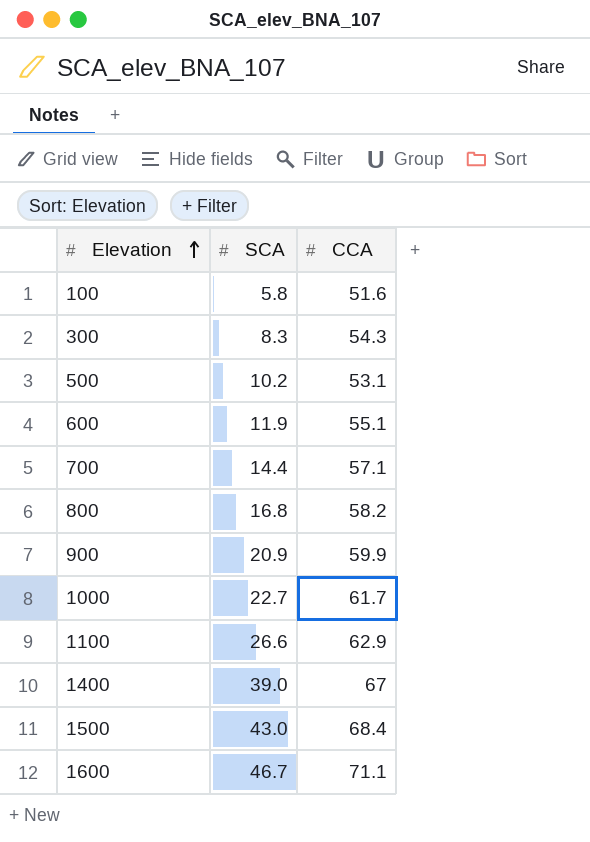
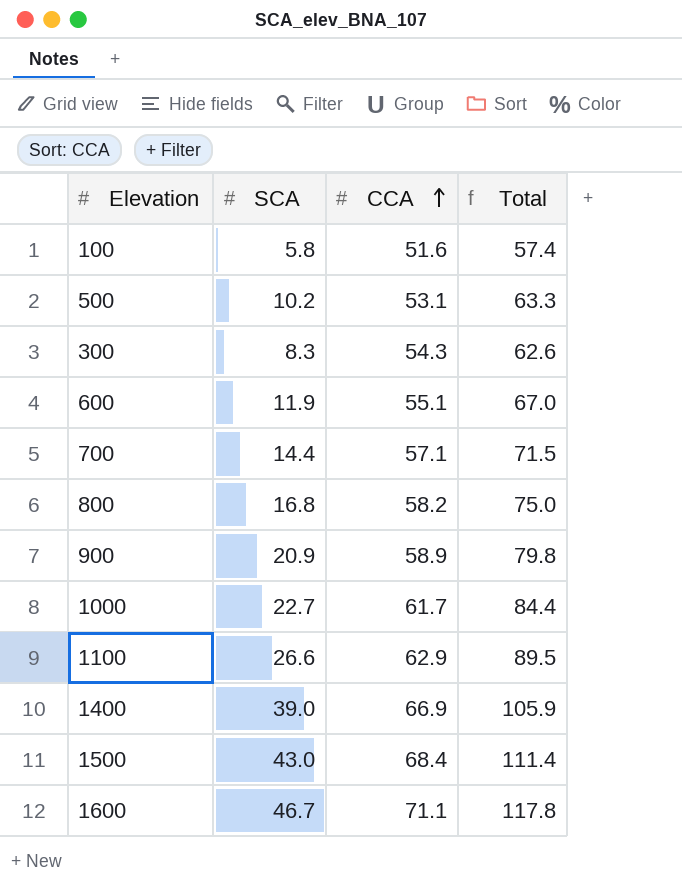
row order: Elevation ascending -> CCA ascending
column Total | formula: none -> [SCA] + [CCA]
900 | CCA: 59.9 -> 58.9
1400 | CCA: 67 -> 66.9

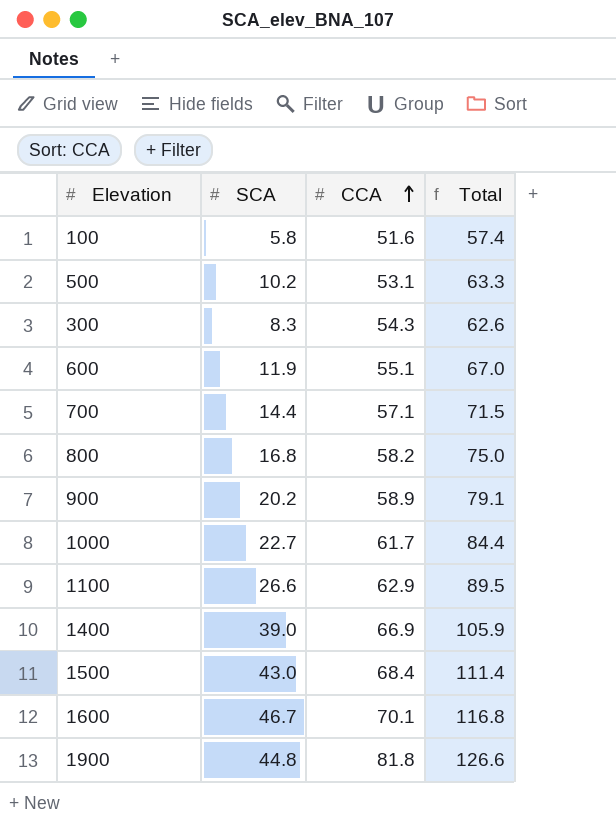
900 | SCA: 20.9 -> 20.2
900 | Total: 79.8 -> 79.1
1600 | CCA: 71.1 -> 70.1
1600 | Total: 117.8 -> 116.8
row 1900: none -> 44.8 | 81.8 | 126.6

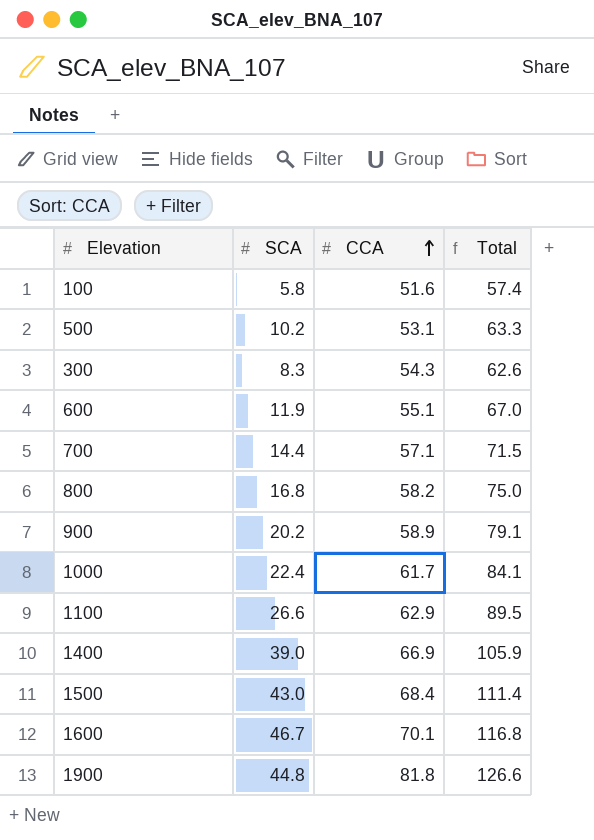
1000 | SCA: 22.7 -> 22.4
1000 | Total: 84.4 -> 84.1

